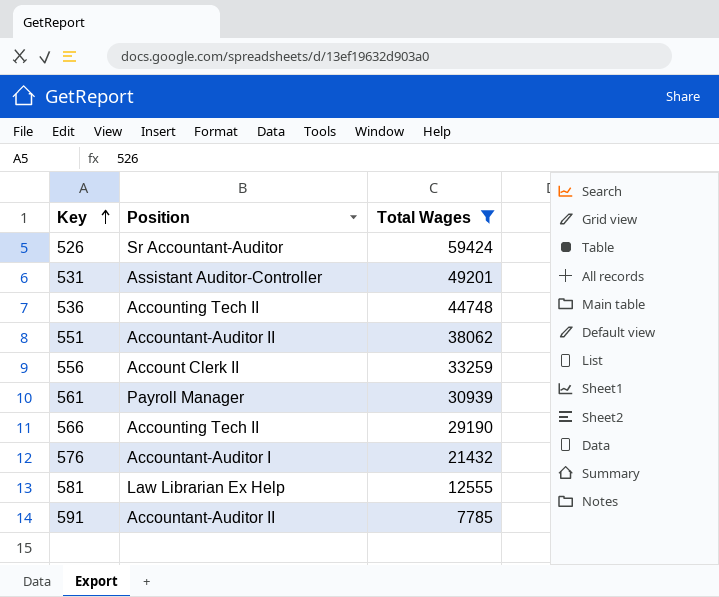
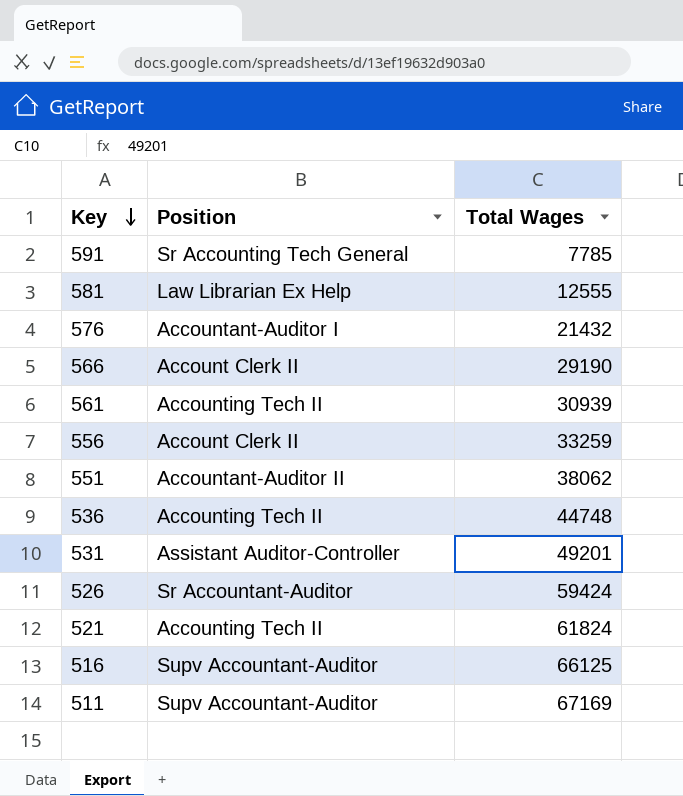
filter: Total Wages <= 59424 -> none
row order: Key ascending -> Key descending
591 | Position: Accountant-Auditor II -> Sr Accounting Tech General
566 | Position: Accounting Tech II -> Account Clerk II
561 | Position: Payroll Manager -> Accounting Tech II

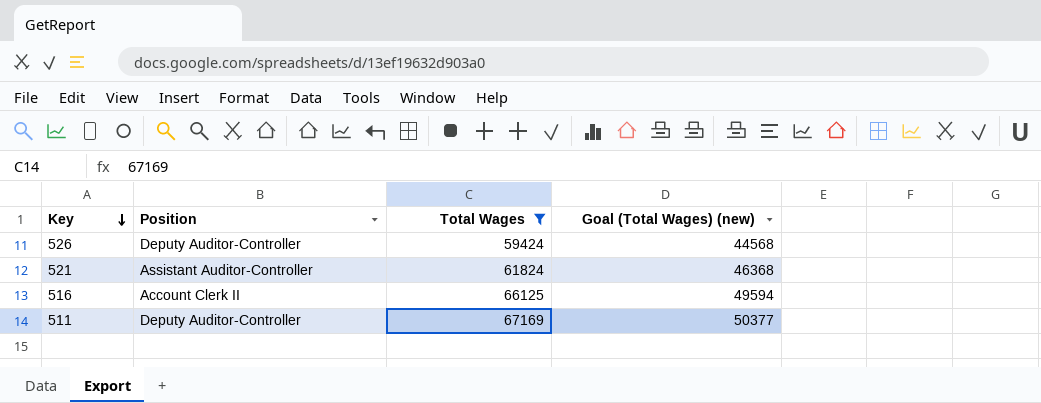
filter: none -> Total Wages >= 59424
column Goal (Total Wages) (new) | formula: none -> [Total Wages] * 0.75
526 | Position: Sr Accountant-Auditor -> Deputy Auditor-Controller
521 | Position: Accounting Tech II -> Assistant Auditor-Controller
516 | Position: Supv Accountant-Auditor -> Account Clerk II
511 | Position: Supv Accountant-Auditor -> Deputy Auditor-Controller

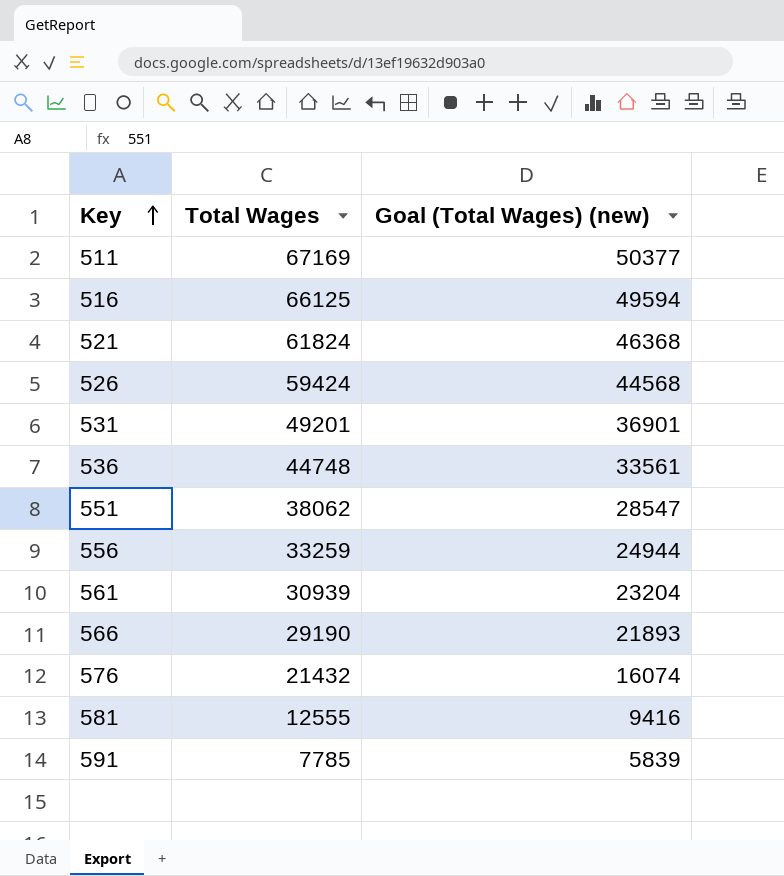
filter: Total Wages >= 59424 -> none
row order: Key descending -> Key ascending
column Position | position: 2 -> none

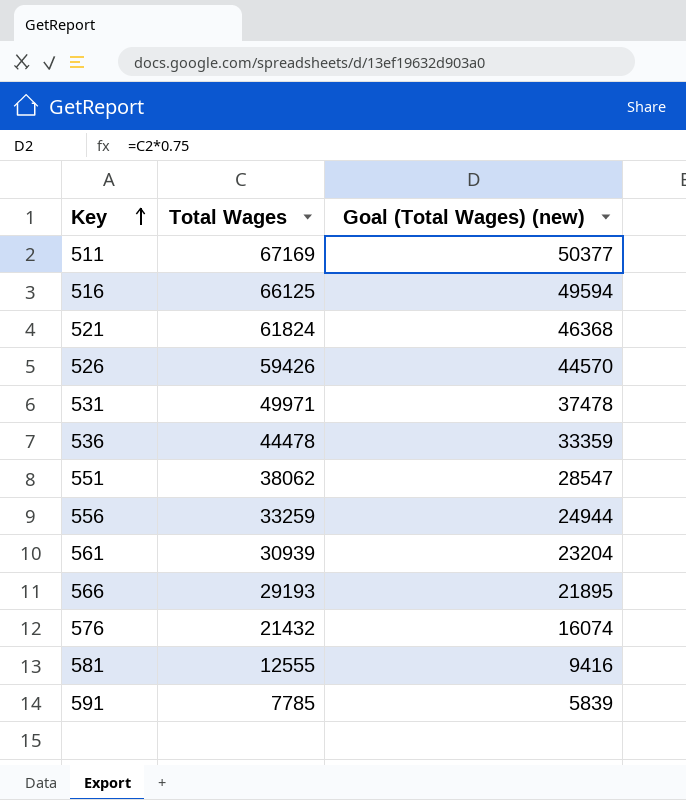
526 | Total Wages: 59424 -> 59426
526 | Goal (Total Wages) (new): 44568 -> 44570
531 | Total Wages: 49201 -> 49971
531 | Goal (Total Wages) (new): 36901 -> 37478
536 | Total Wages: 44748 -> 44478
536 | Goal (Total Wages) (new): 33561 -> 33359
566 | Total Wages: 29190 -> 29193
566 | Goal (Total Wages) (new): 21893 -> 21895

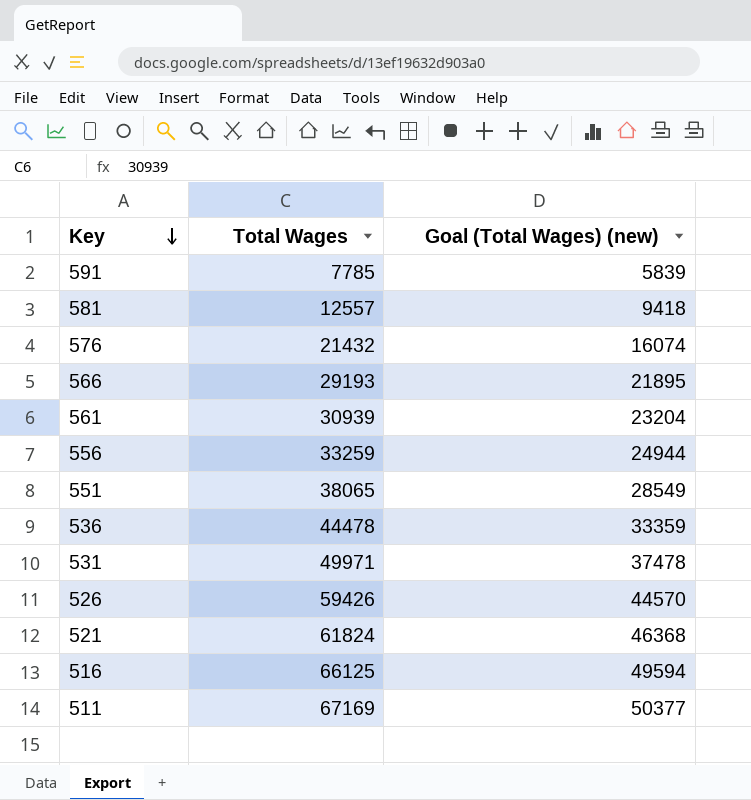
row order: Key ascending -> Key descending
581 | Total Wages: 12555 -> 12557
581 | Goal (Total Wages) (new): 9416 -> 9418
551 | Total Wages: 38062 -> 38065
551 | Goal (Total Wages) (new): 28547 -> 28549

